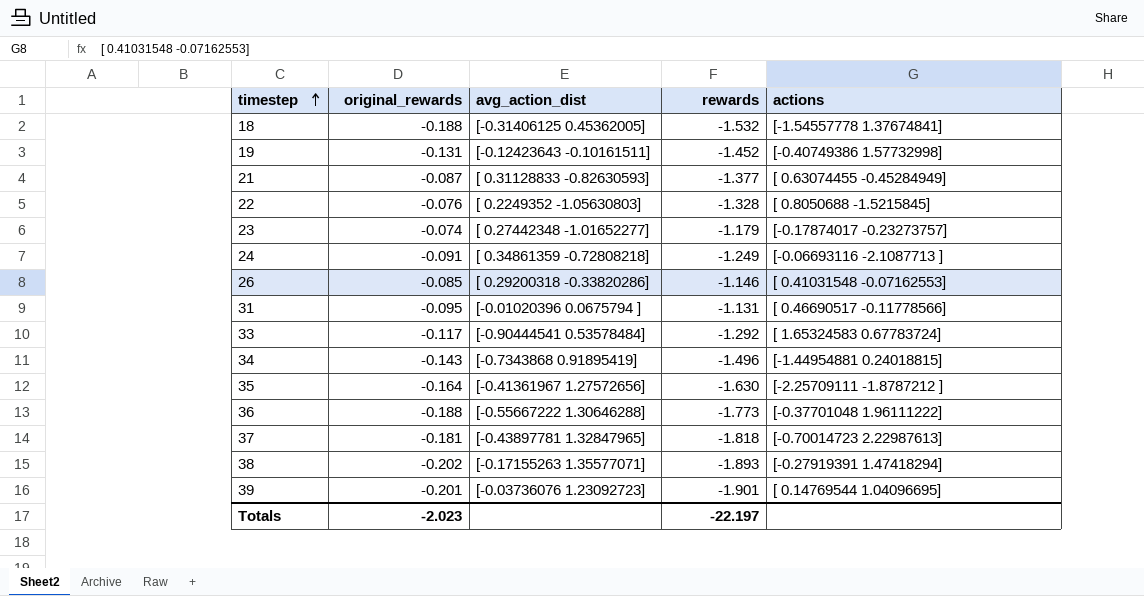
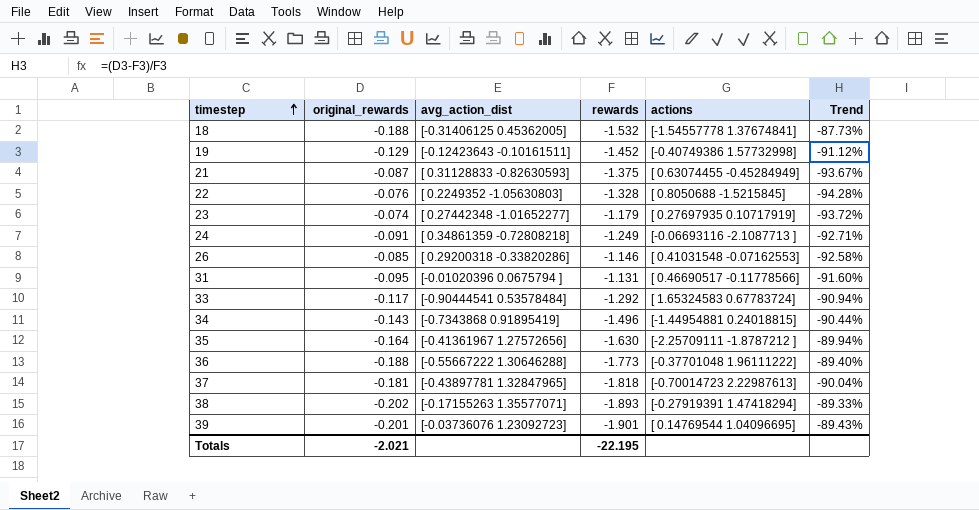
column Trend | formula: none -> ([original_rewards] - [rewards]) / [rewards]
19 | original_rewards: -0.131 -> -0.129
21 | rewards: -1.377 -> -1.375
23 | actions: [-0.17874017 -0.23273757] -> [ 0.27697935 0.10717919]
Totals | original_rewards: -2.023 -> -2.021
Totals | rewards: -22.197 -> -22.195

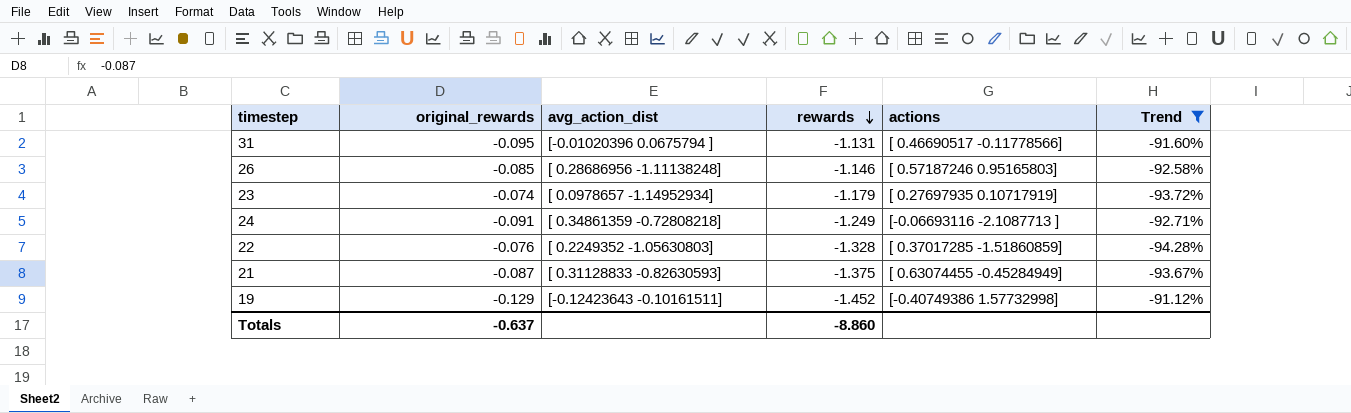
filter: none -> Trend <= -91.12%
row order: timestep ascending -> rewards descending
26 | avg_action_dist: [ 0.29200318 -0.33820286] -> [ 0.28686956 -1.11138248]
26 | actions: [ 0.41031548 -0.07162553] -> [ 0.57187246 0.95165803]
23 | avg_action_dist: [ 0.27442348 -1.01652277] -> [ 0.0978657 -1.14952934]
22 | actions: [ 0.8050688 -1.5215845] -> [ 0.37017285 -1.51860859]
Totals | original_rewards: -2.021 -> -0.637
Totals | rewards: -22.195 -> -8.860

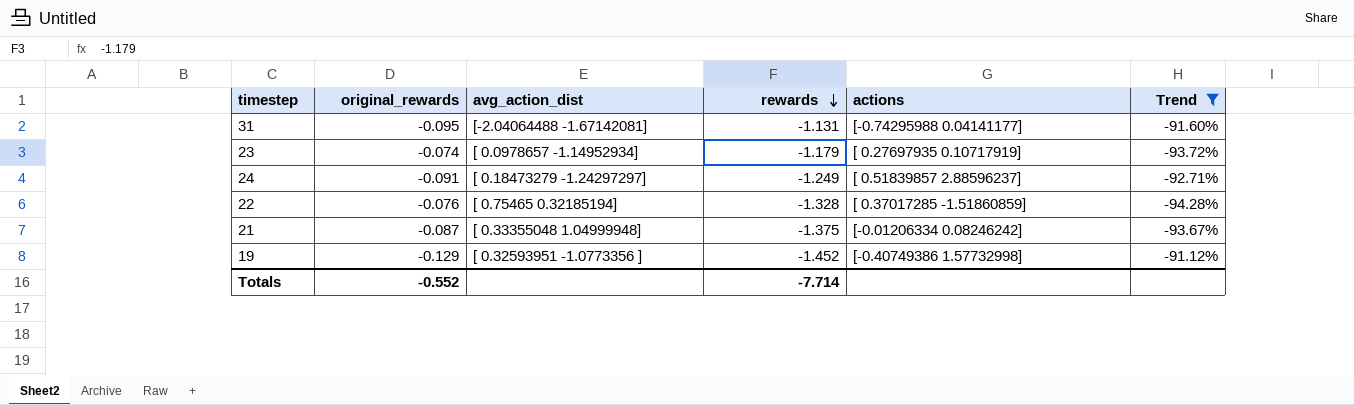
row 26: -0.085 | [ 0.28686956 -1.11138248] | -1.146 | [ 0.57187246 0.95165803] | -92.58% -> none
31 | avg_action_dist: [-0.01020396 0.0675794 ] -> [-2.04064488 -1.67142081]
31 | actions: [ 0.46690517 -0.11778566] -> [-0.74295988 0.04141177]
24 | avg_action_dist: [ 0.34861359 -0.72808218] -> [ 0.18473279 -1.24297297]
24 | actions: [-0.06693116 -2.1087713 ] -> [ 0.51839857 2.88596237]
22 | avg_action_dist: [ 0.2249352 -1.05630803] -> [ 0.75465 0.32185194]
21 | avg_action_dist: [ 0.31128833 -0.82630593] -> [ 0.33355048 1.04999948]
21 | actions: [ 0.63074455 -0.45284949] -> [-0.01206334 0.08246242]
19 | avg_action_dist: [-0.12423643 -0.10161511] -> [ 0.32593951 -1.0773356 ]
Totals | original_rewards: -0.637 -> -0.552
Totals | rewards: -8.860 -> -7.714

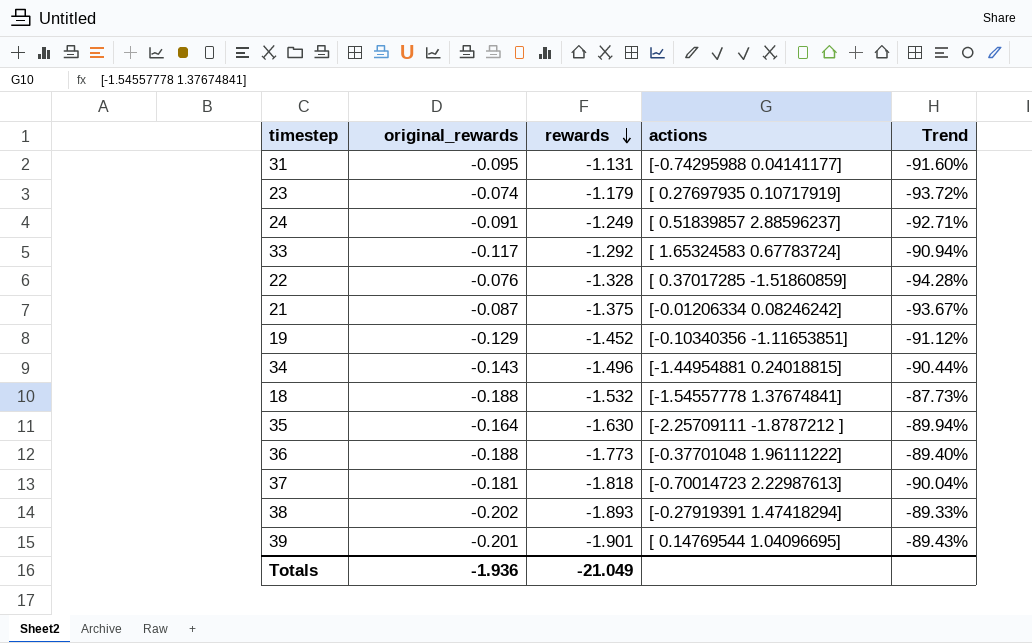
filter: Trend <= -91.12% -> none
column avg_action_dist | position: 3 -> none
19 | actions: [-0.40749386 1.57732998] -> [-0.10340356 -1.11653851]
Totals | original_rewards: -0.552 -> -1.936
Totals | rewards: -7.714 -> -21.049

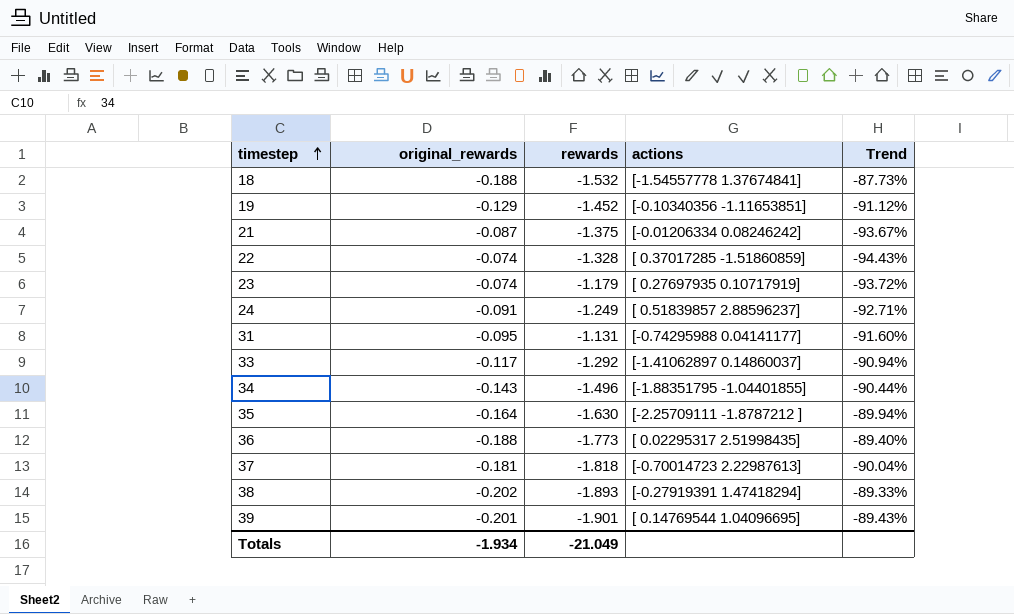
row order: rewards descending -> timestep ascending
22 | original_rewards: -0.076 -> -0.074
22 | Trend: -94.28% -> -94.43%
33 | actions: [ 1.65324583 0.67783724] -> [-1.41062897 0.14860037]
34 | actions: [-1.44954881 0.24018815] -> [-1.88351795 -1.04401855]
36 | actions: [-0.37701048 1.96111222] -> [ 0.02295317 2.51998435]
Totals | original_rewards: -1.936 -> -1.934

